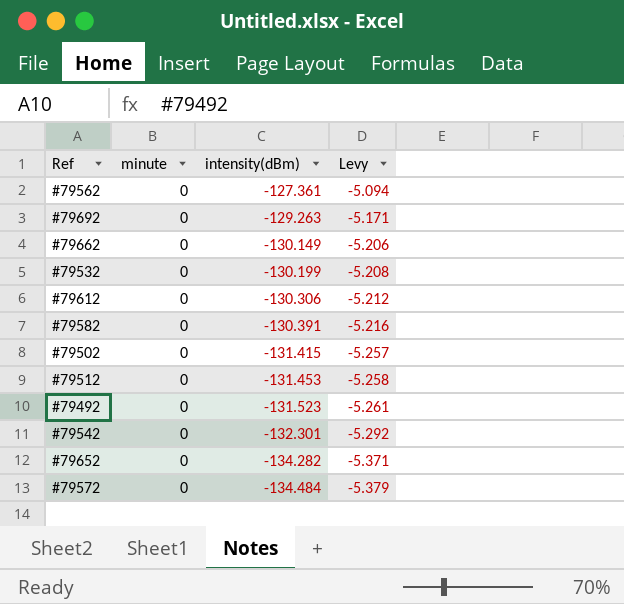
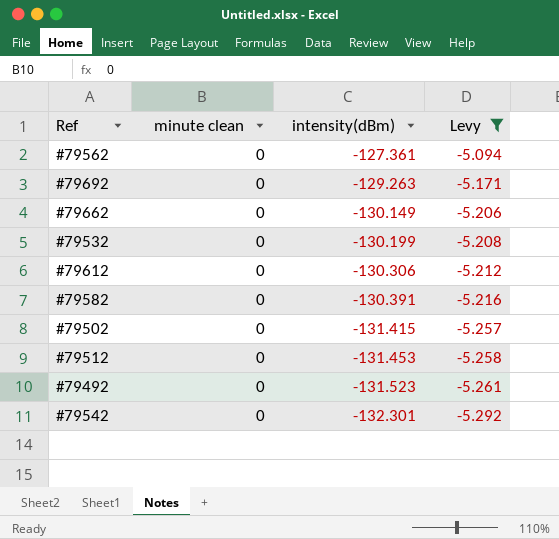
filter: none -> Levy >= -5.292
column name: minute -> minute clean

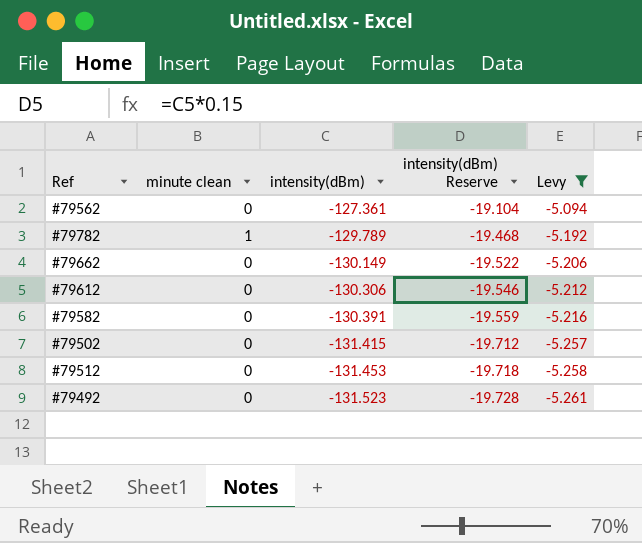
column intensity(dBm) Reserve | formula: none -> [intensity(dBm)] * 0.15
row #79692: 0 | -129.263 | -5.171 -> none
row #79532: 0 | -130.199 | -5.208 -> none
row #79542: 0 | -132.301 | -5.292 -> none
row #79782: none -> 1 | -129.789 | -19.468 | -5.192

